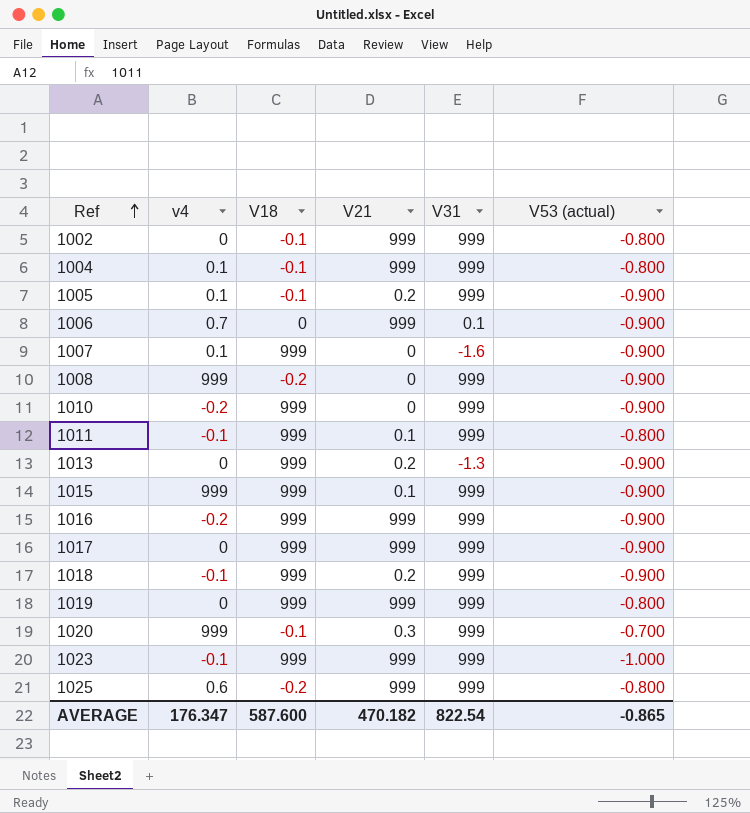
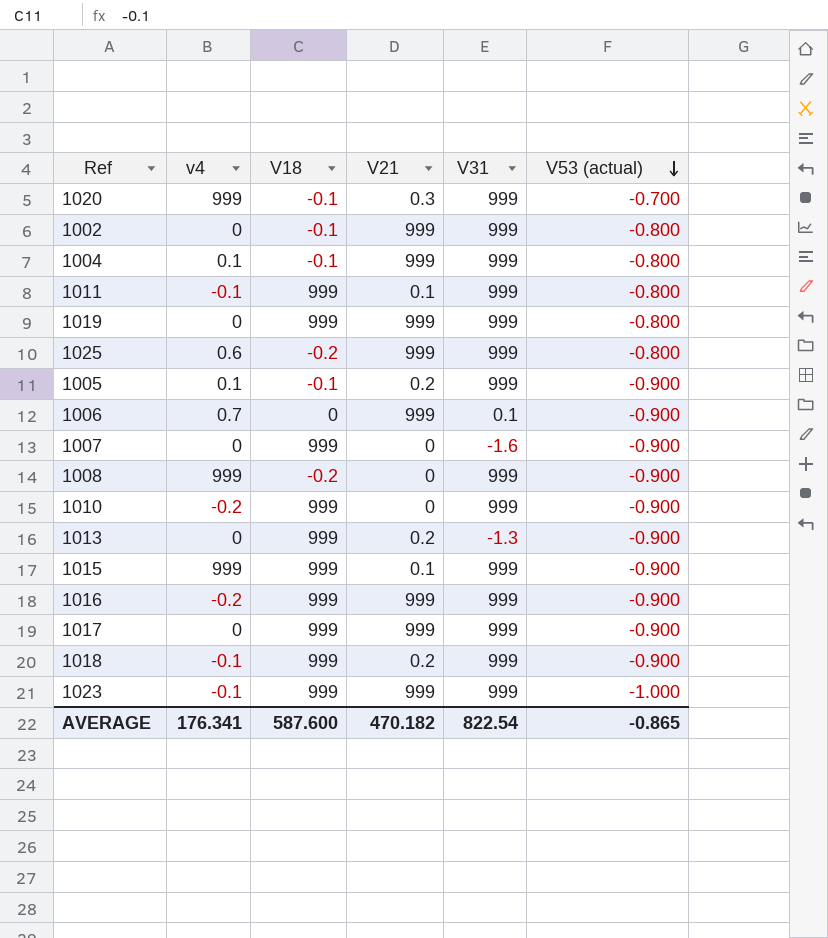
row order: Ref ascending -> V53 (actual) descending
1007 | v4: 0.1 -> 0
AVERAGE | v4: 176.347 -> 176.341

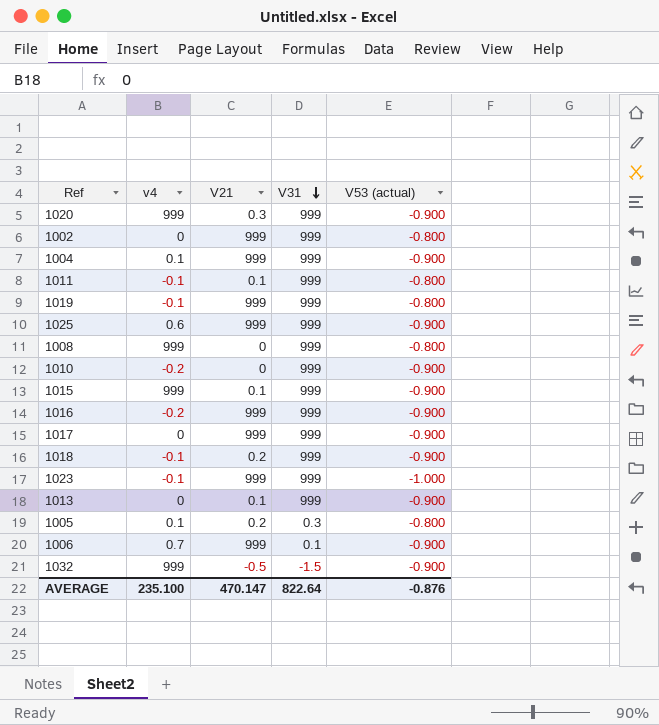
row order: V53 (actual) descending -> V31 descending
column V18 | position: 3 -> none
row 1007: 0 | 999 | 0 | -1.6 | -0.900 -> none
1020 | V53 (actual): -0.700 -> -0.900
1004 | V53 (actual): -0.800 -> -0.900
1019 | v4: 0 -> -0.1
1025 | V53 (actual): -0.800 -> -0.900
1008 | V53 (actual): -0.900 -> -0.800
1013 | V21: 0.2 -> 0.1
1013 | V31: -1.3 -> 999
1005 | V31: 999 -> 0.3
1005 | V53 (actual): -0.900 -> -0.800
row 1032: none -> 999 | -0.5 | -1.5 | -0.900
AVERAGE | v4: 176.341 -> 235.100
AVERAGE | V21: 470.182 -> 470.147
AVERAGE | V31: 822.54 -> 822.64
AVERAGE | V53 (actual): -0.865 -> -0.876

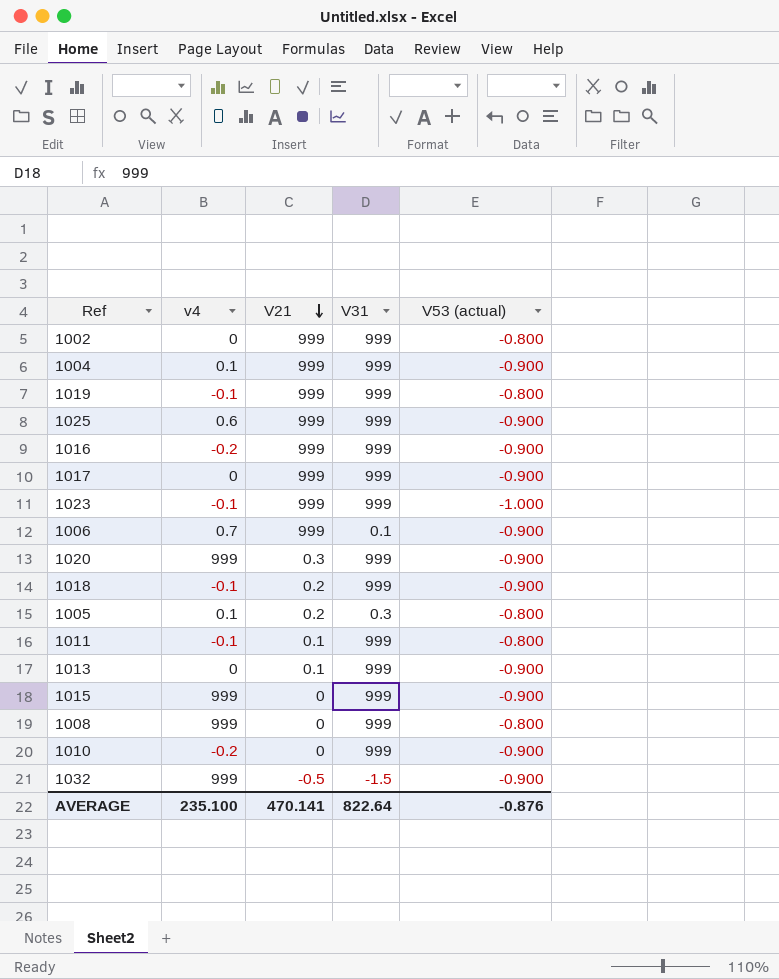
row order: V31 descending -> V21 descending
1015 | V21: 0.1 -> 0
AVERAGE | V21: 470.147 -> 470.141

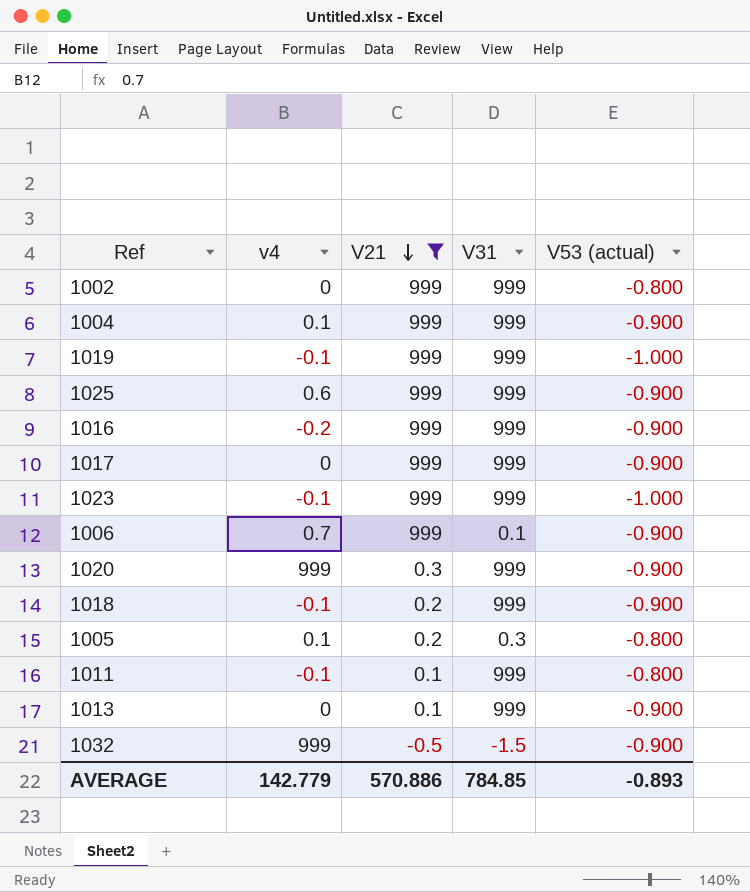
filter: none -> V21 != 0
1019 | V53 (actual): -0.800 -> -1.000
AVERAGE | v4: 235.100 -> 142.779
AVERAGE | V21: 470.141 -> 570.886
AVERAGE | V31: 822.64 -> 784.85
AVERAGE | V53 (actual): -0.876 -> -0.893

